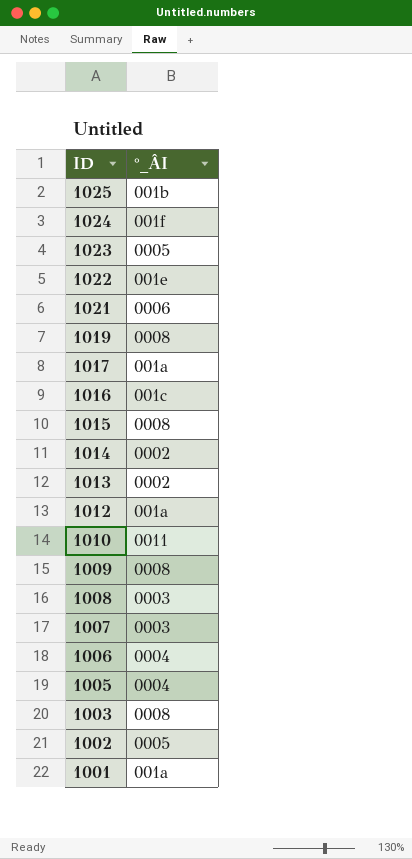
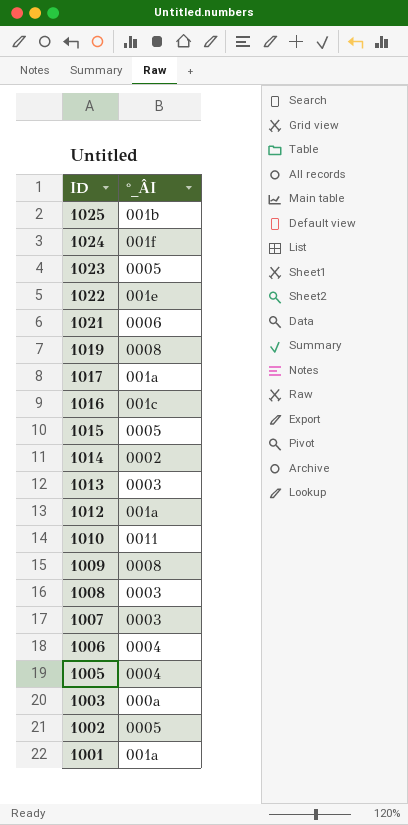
1015 | °_ÂI: 0008 -> 0005
1013 | °_ÂI: 0002 -> 0003
1003 | °_ÂI: 0008 -> 000a

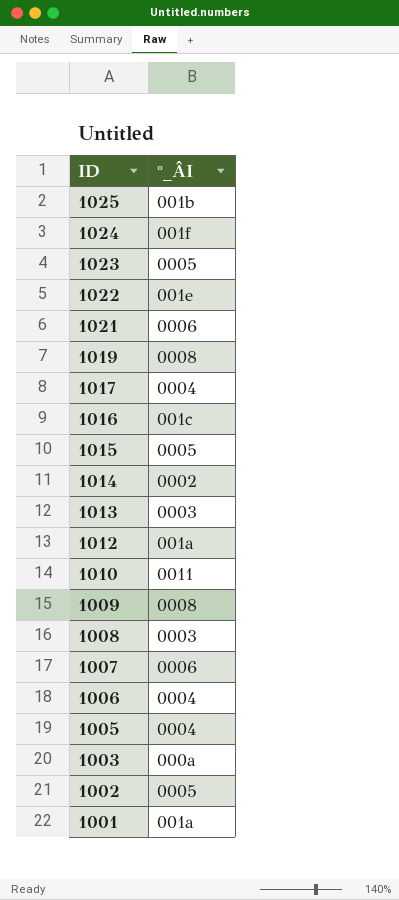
1017 | °_ÂI: 001a -> 0004
1007 | °_ÂI: 0003 -> 0006

